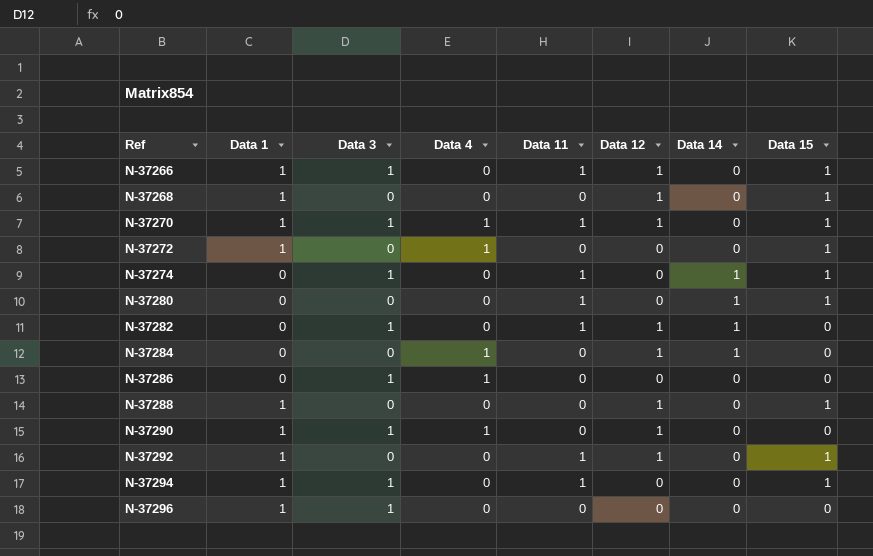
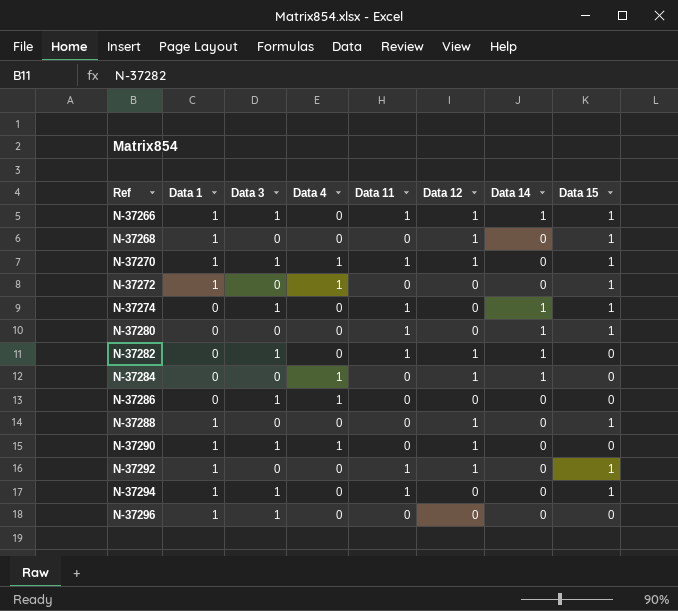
N-37266 | Data 14: 0 -> 1

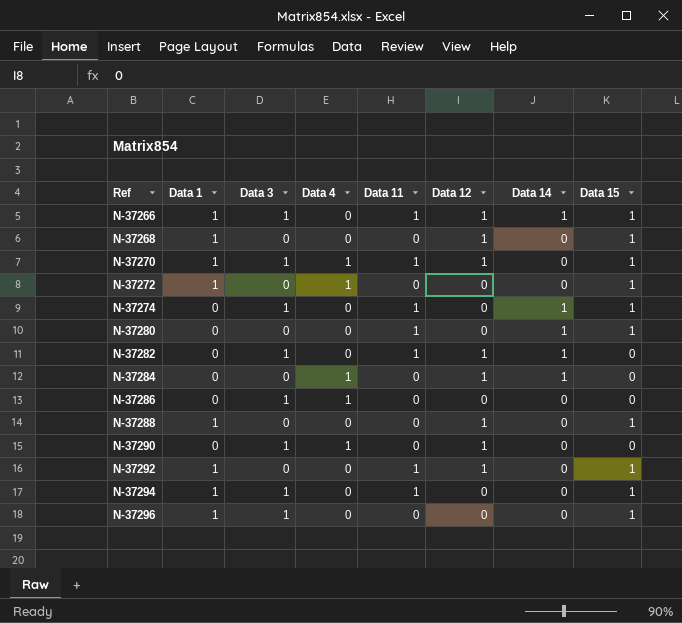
N-37290 | Data 1: 1 -> 0
N-37296 | Data 15: 0 -> 1

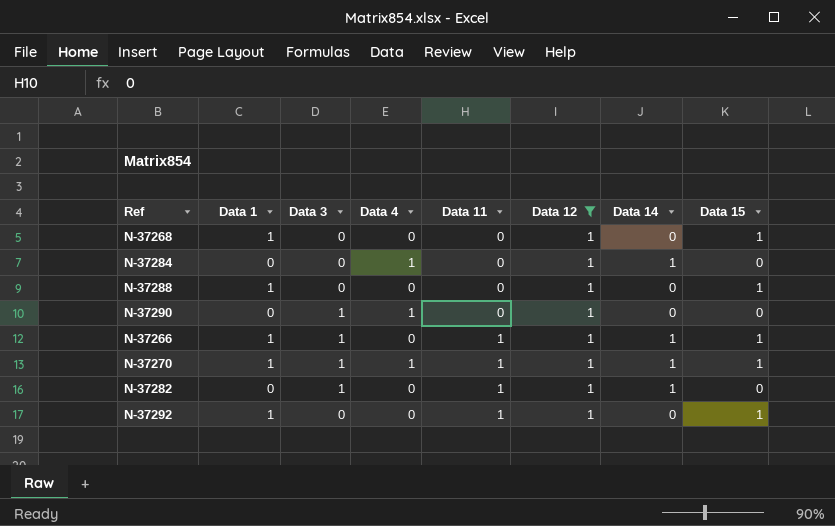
filter: none -> Data 12 = 1
row order: Ref ascending -> Data 11 ascending
N-37270 | Data 14: 0 -> 1

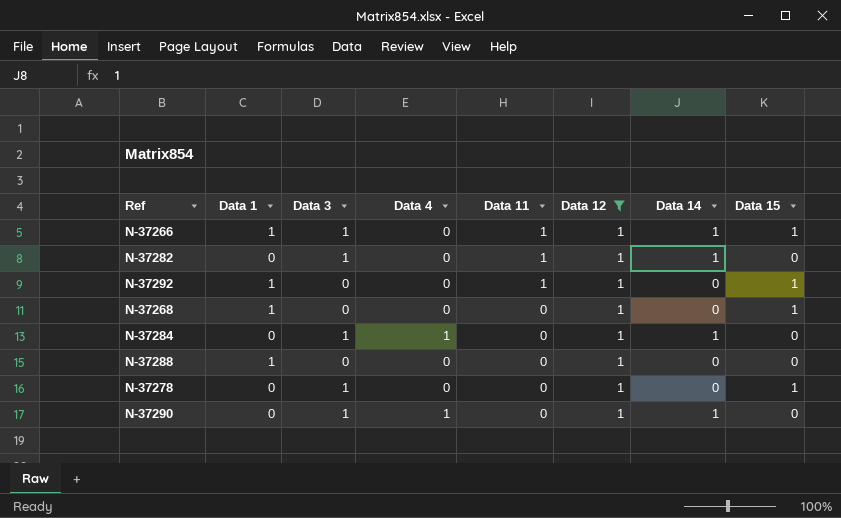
row order: Data 11 ascending -> Data 11 descending
row N-37270: 1 | 1 | 1 | 1 | 1 | 1 | 1 -> none
N-37284 | Data 3: 0 -> 1
N-37288 | Data 15: 1 -> 0
row N-37278: none -> 0 | 1 | 0 | 0 | 1 | 0 | 1
N-37290 | Data 14: 0 -> 1

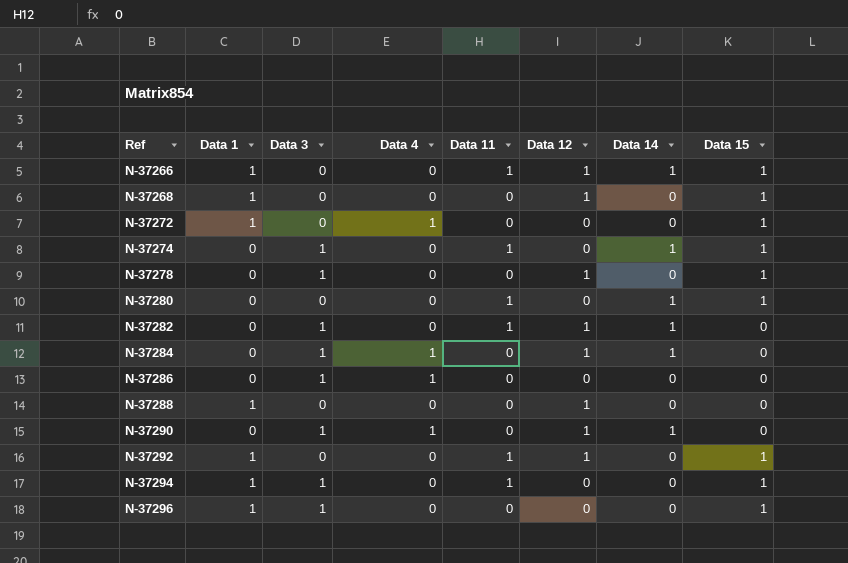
filter: Data 12 = 1 -> none
row order: Data 11 descending -> Ref ascending
N-37266 | Data 3: 1 -> 0

